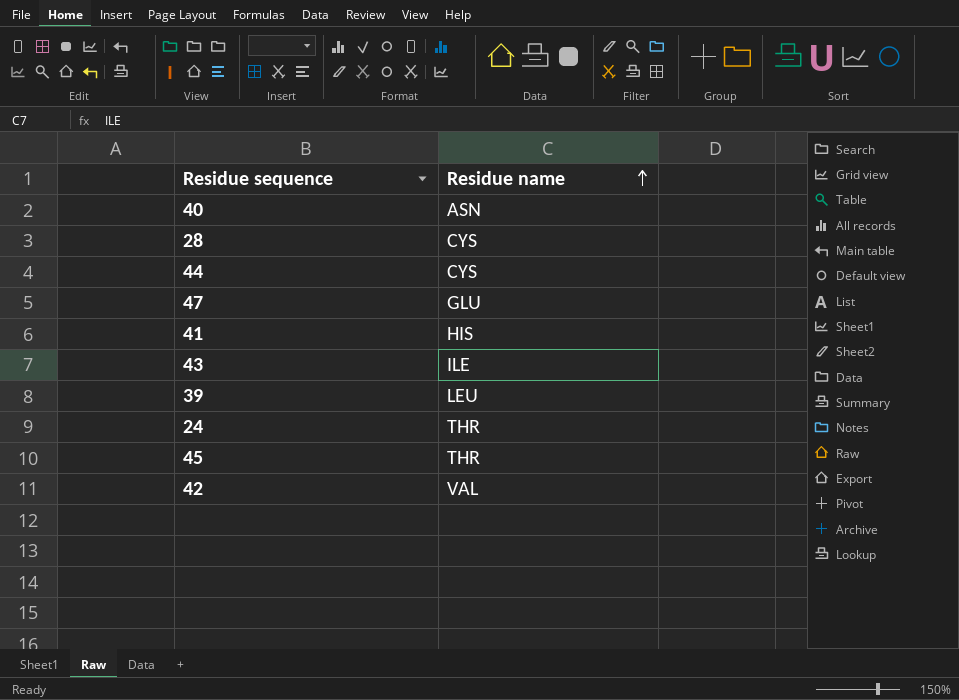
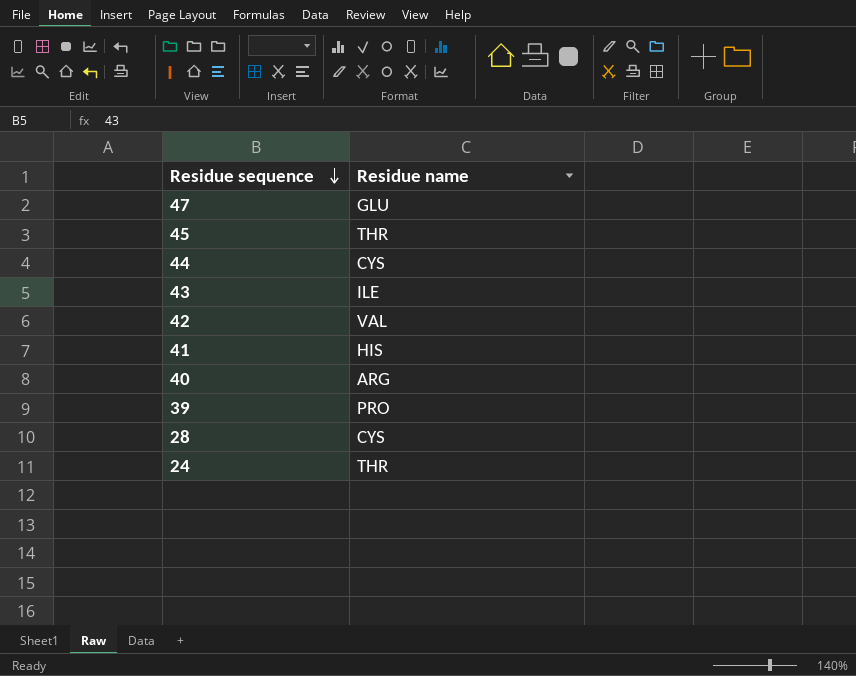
row order: Residue name ascending -> Residue sequence descending
40 | Residue name: ASN -> ARG
39 | Residue name: LEU -> PRO

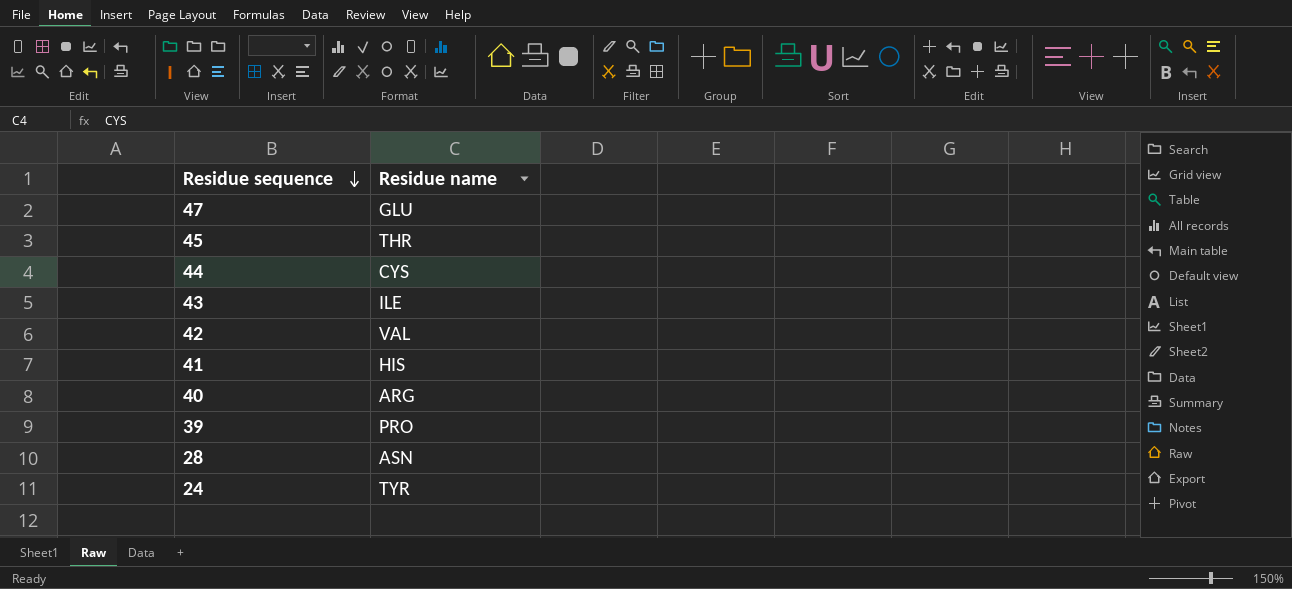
28 | Residue name: CYS -> ASN
24 | Residue name: THR -> TYR

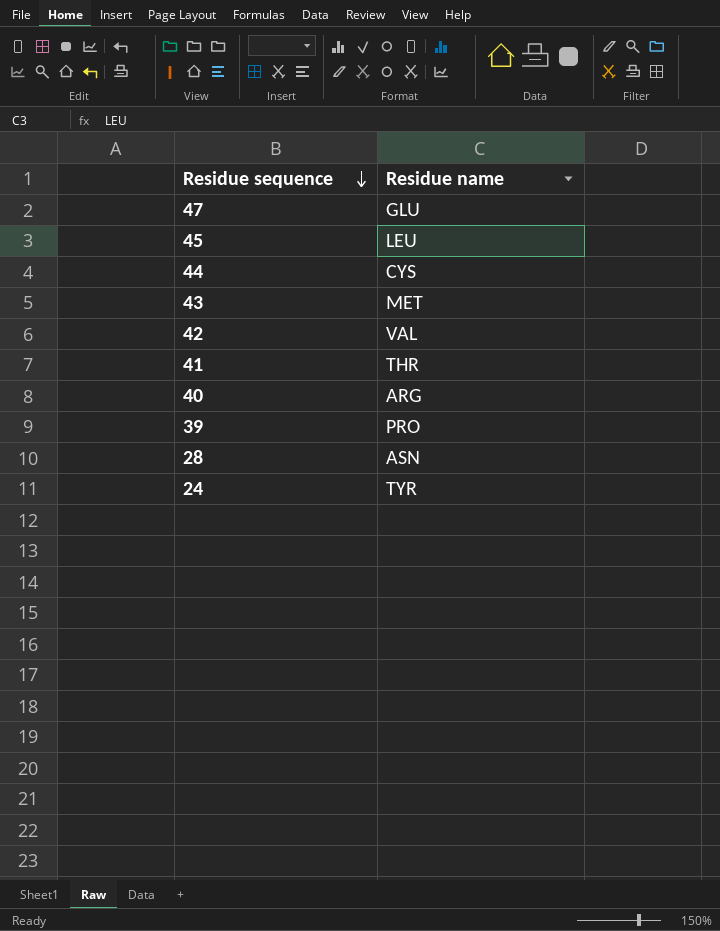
45 | Residue name: THR -> LEU
43 | Residue name: ILE -> MET
41 | Residue name: HIS -> THR

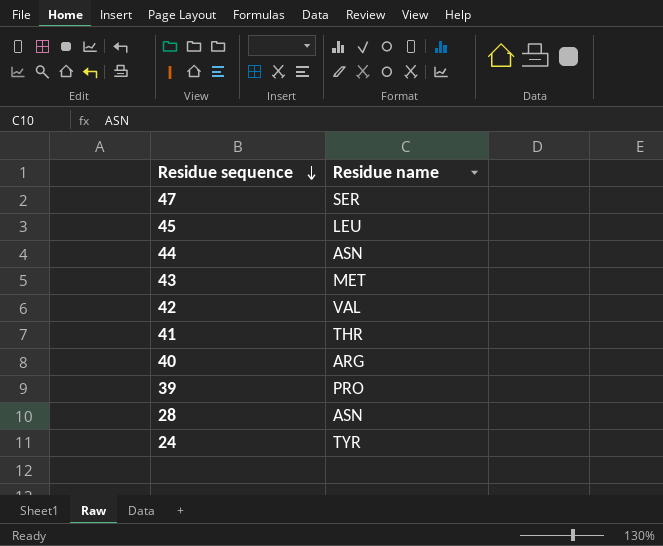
47 | Residue name: GLU -> SER
44 | Residue name: CYS -> ASN

